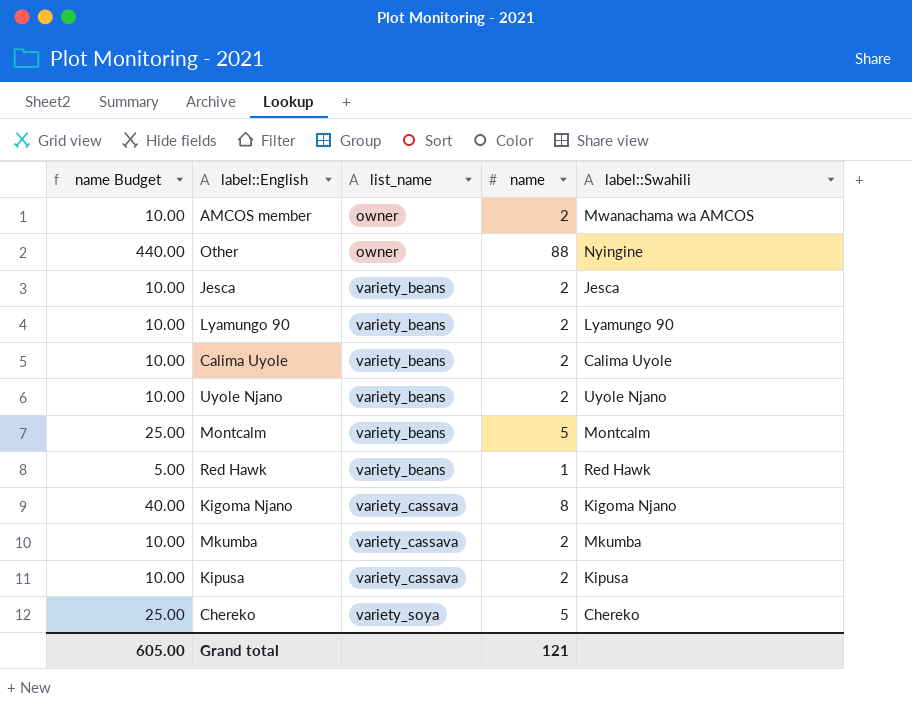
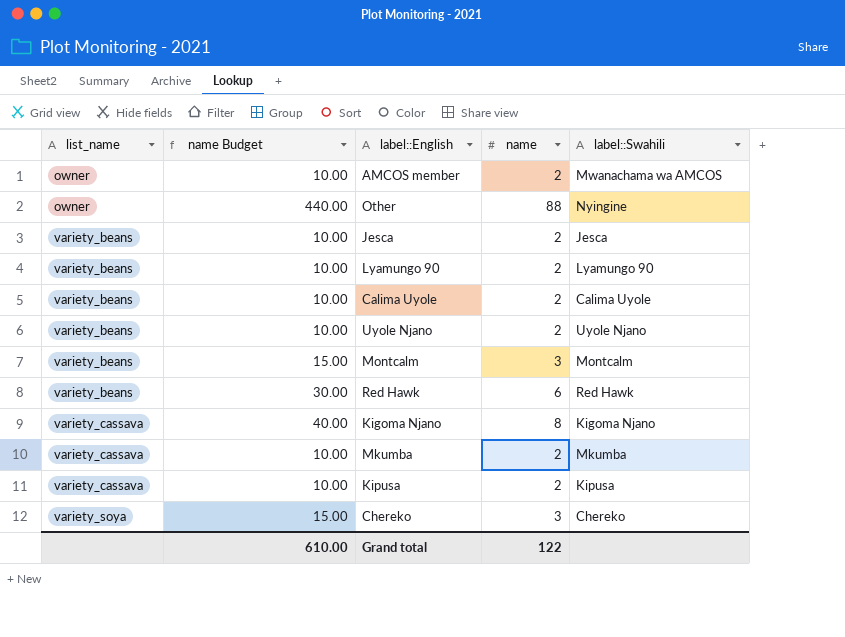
column list_name | position: 3 -> 1
Montcalm | name Budget: 25.00 -> 15.00
Montcalm | name: 5 -> 3
Red Hawk | name Budget: 5.00 -> 30.00
Red Hawk | name: 1 -> 6
Chereko | name Budget: 25.00 -> 15.00
Chereko | name: 5 -> 3
Grand total | name Budget: 605.00 -> 610.00
Grand total | name: 121 -> 122

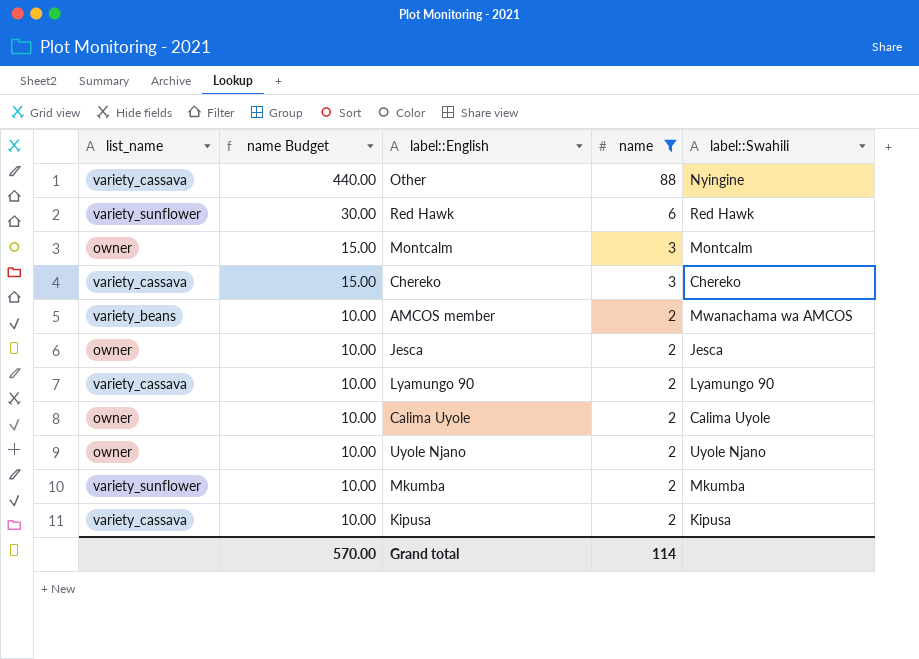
filter: none -> name != 8
row order: list_name ascending -> name Budget descending
Other | list_name: owner -> variety_cassava
Red Hawk | list_name: variety_beans -> variety_sunflower
Montcalm | list_name: variety_beans -> owner
Chereko | list_name: variety_soya -> variety_cassava
AMCOS member | list_name: owner -> variety_beans
Jesca | list_name: variety_beans -> owner
Lyamungo 90 | list_name: variety_beans -> variety_cassava
Calima Uyole | list_name: variety_beans -> owner
Uyole Njano | list_name: variety_beans -> owner
Mkumba | list_name: variety_cassava -> variety_sunflower
Grand total | name Budget: 610.00 -> 570.00
Grand total | name: 122 -> 114

